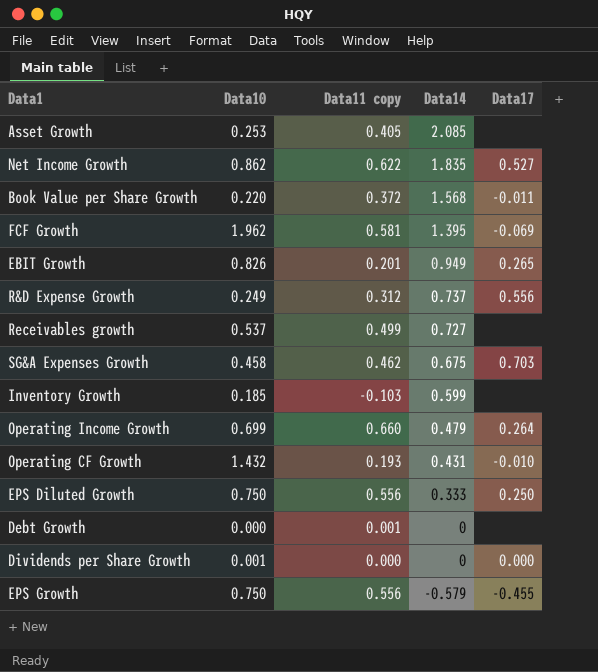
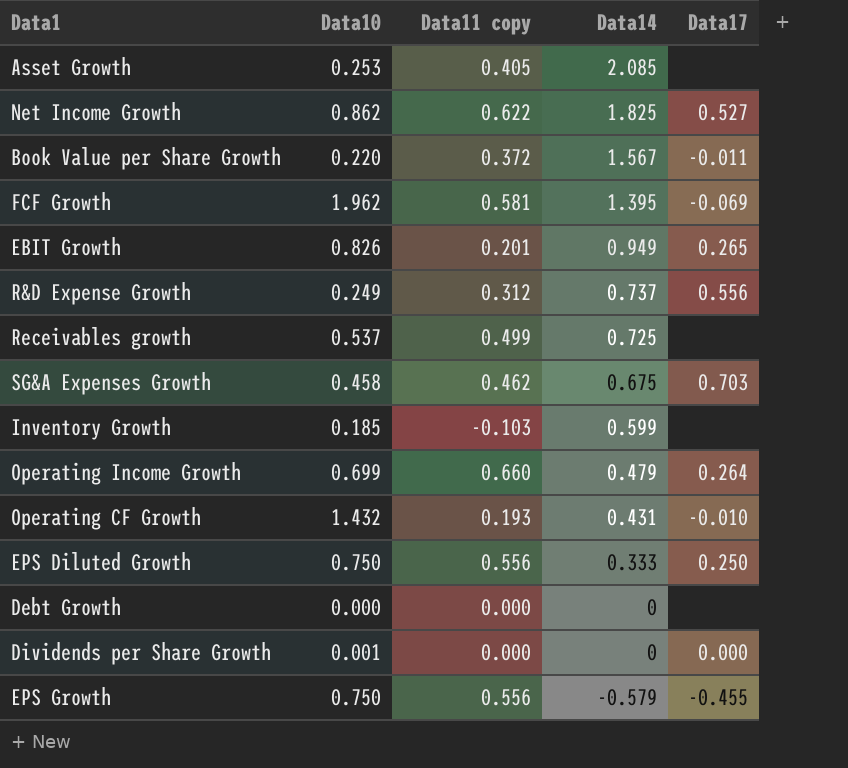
Net Income Growth | Data14: 1.835 -> 1.825
Book Value per Share Growth | Data14: 1.568 -> 1.567
Receivables growth | Data14: 0.727 -> 0.725
Debt Growth | Data11 copy: 0.001 -> 0.000

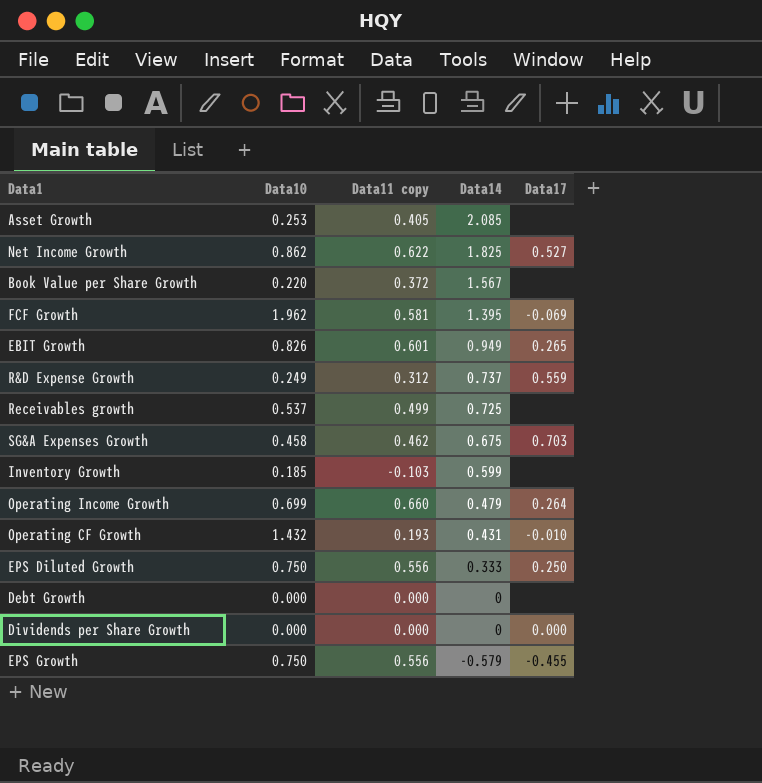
Book Value per Share Growth | Data17: -0.011 -> none
EBIT Growth | Data11 copy: 0.201 -> 0.601
R&D Expense Growth | Data17: 0.556 -> 0.559
Dividends per Share Growth | Data10: 0.001 -> 0.000

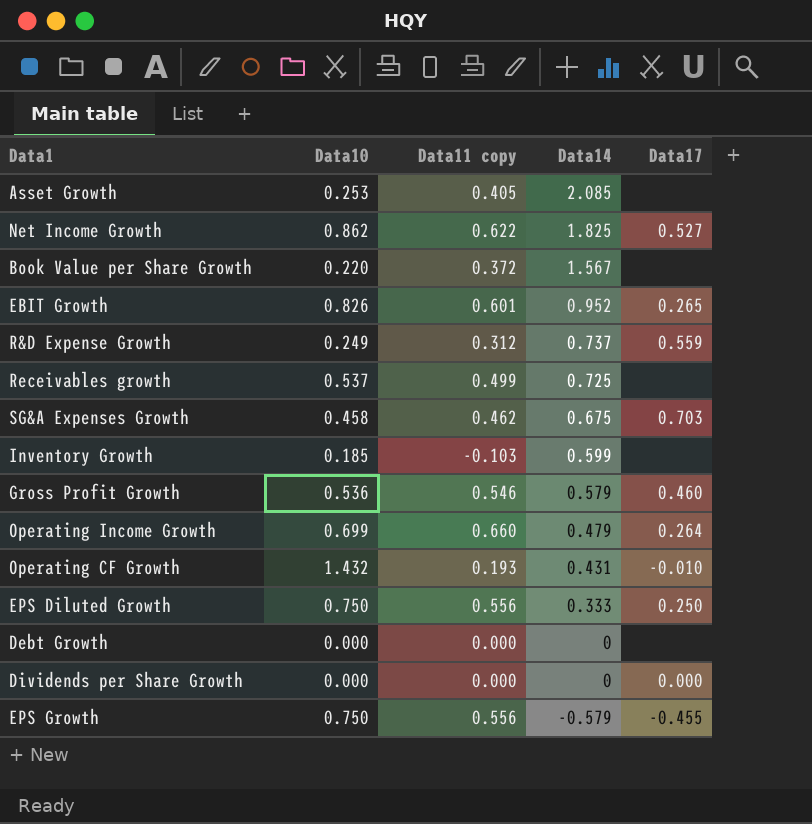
row FCF Growth: 1.962 | 0.581 | 1.395 | -0.069 -> none
EBIT Growth | Data14: 0.949 -> 0.952
row Gross Profit Growth: none -> 0.536 | 0.546 | 0.579 | 0.460

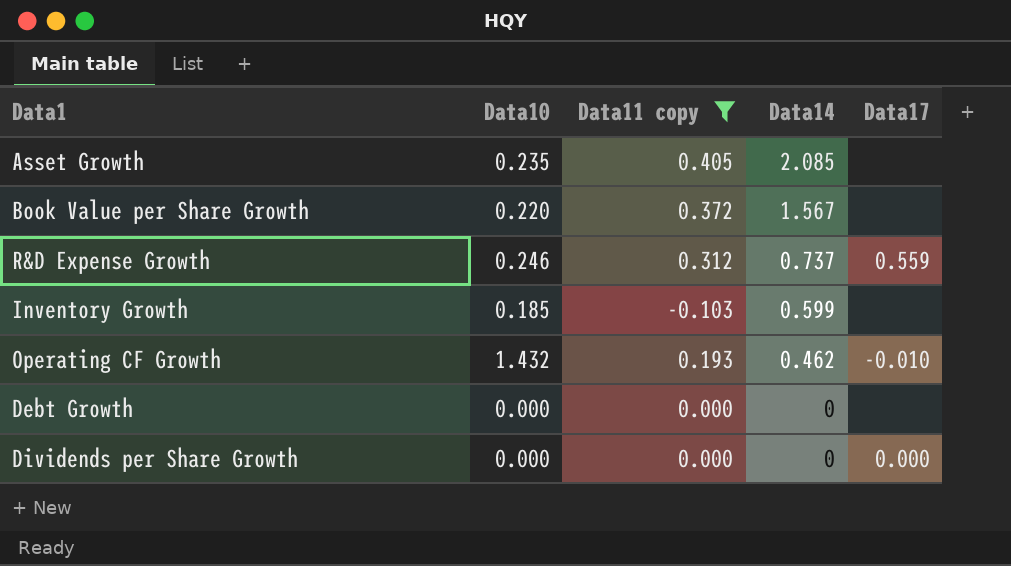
filter: none -> Data11 copy <= 0.405
Asset Growth | Data10: 0.253 -> 0.235
R&D Expense Growth | Data10: 0.249 -> 0.246
Operating CF Growth | Data14: 0.431 -> 0.462

